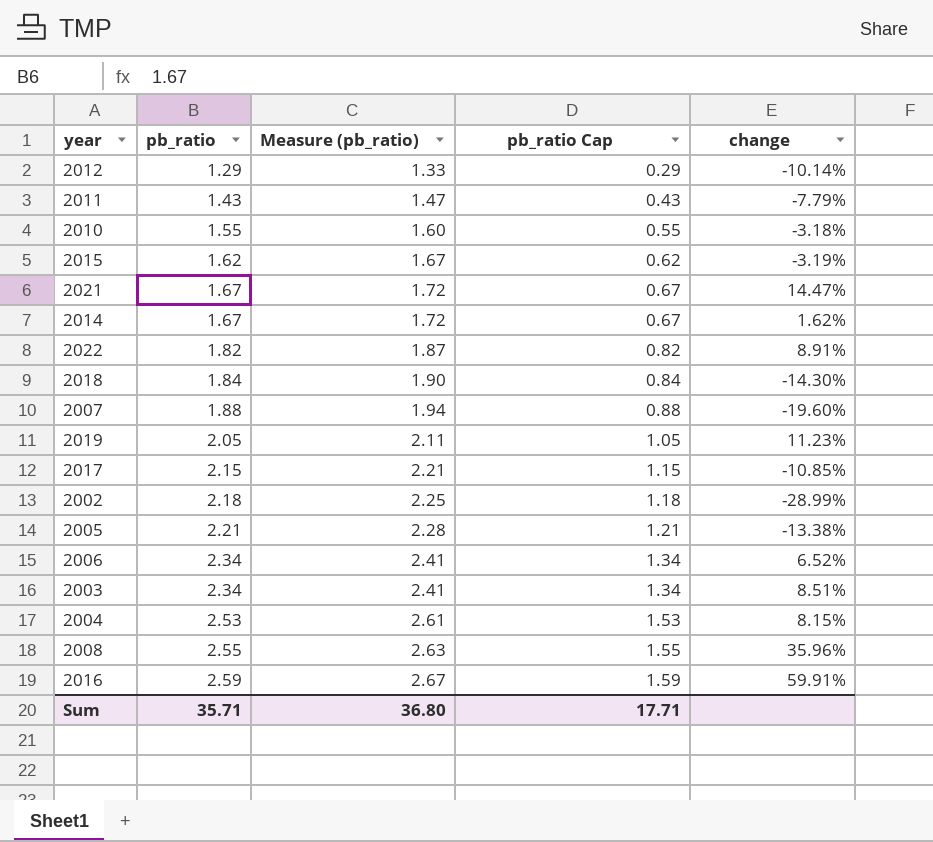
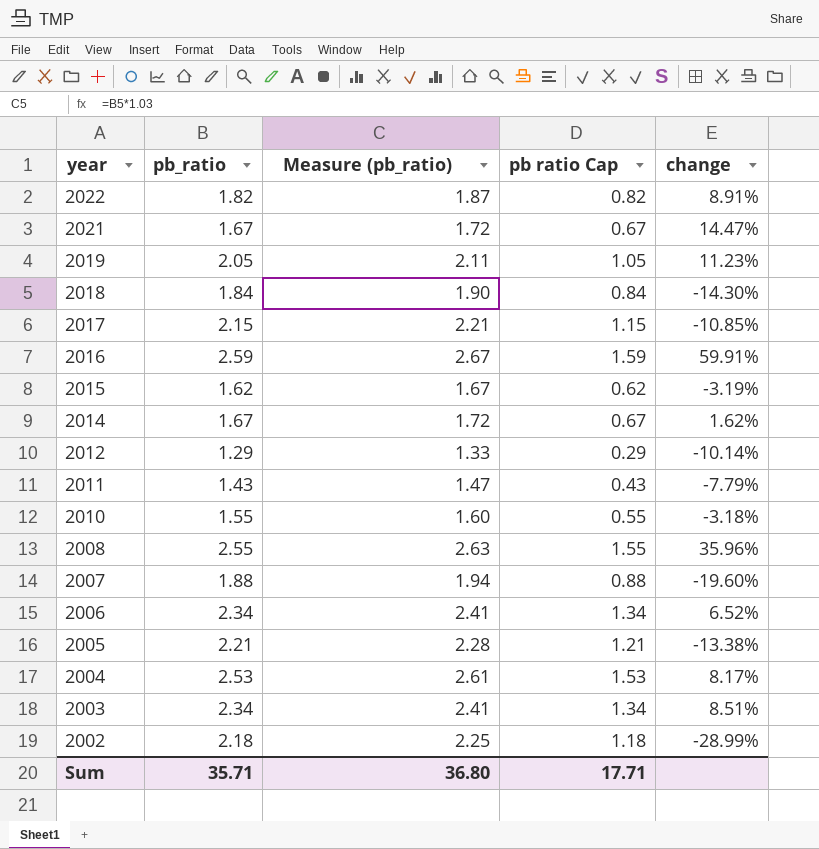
row order: pb_ratio ascending -> year descending
column name: pb_ratio Cap -> pb ratio Cap
2004 | change: 8.15% -> 8.17%

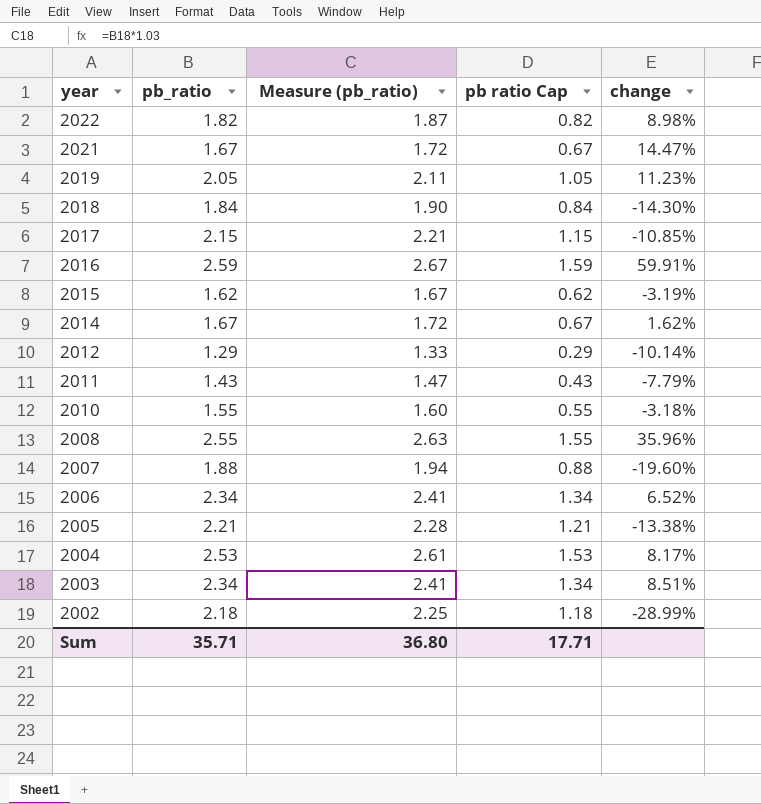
2022 | change: 8.91% -> 8.98%

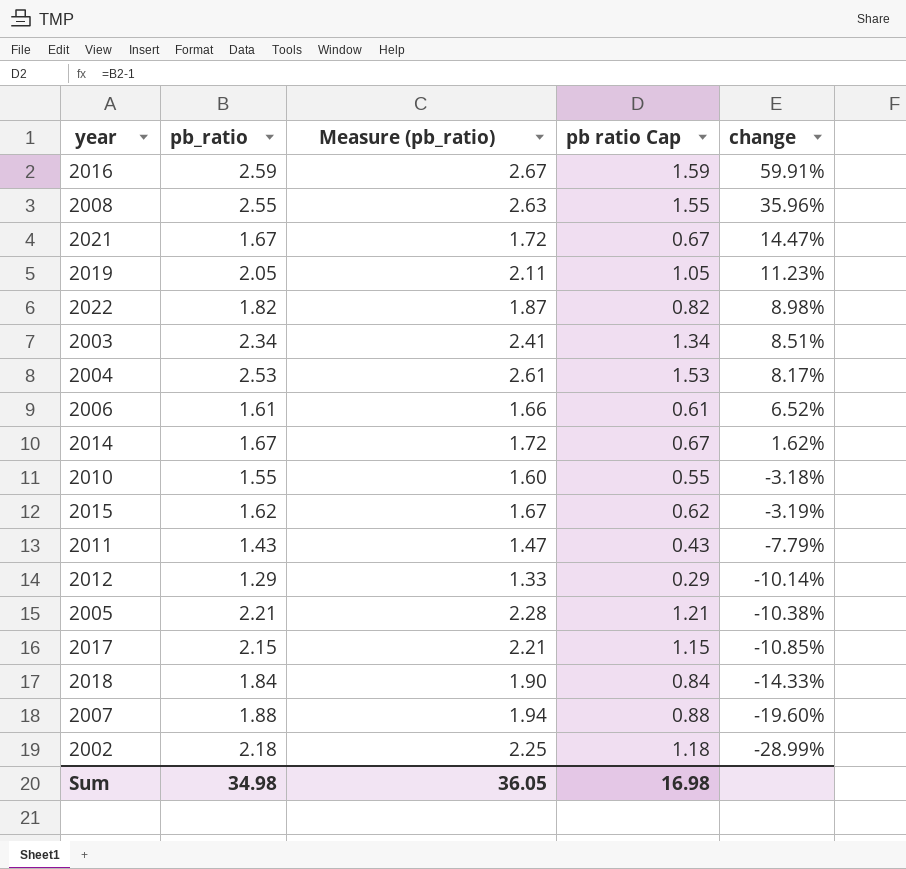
row order: year descending -> change descending
2006 | pb_ratio: 2.34 -> 1.61
2006 | Measure (pb_ratio): 2.41 -> 1.66
2006 | pb ratio Cap: 1.34 -> 0.61
2005 | change: -13.38% -> -10.38%
2018 | change: -14.30% -> -14.33%
Sum | pb_ratio: 35.71 -> 34.98
Sum | Measure (pb_ratio): 36.80 -> 36.05
Sum | pb ratio Cap: 17.71 -> 16.98

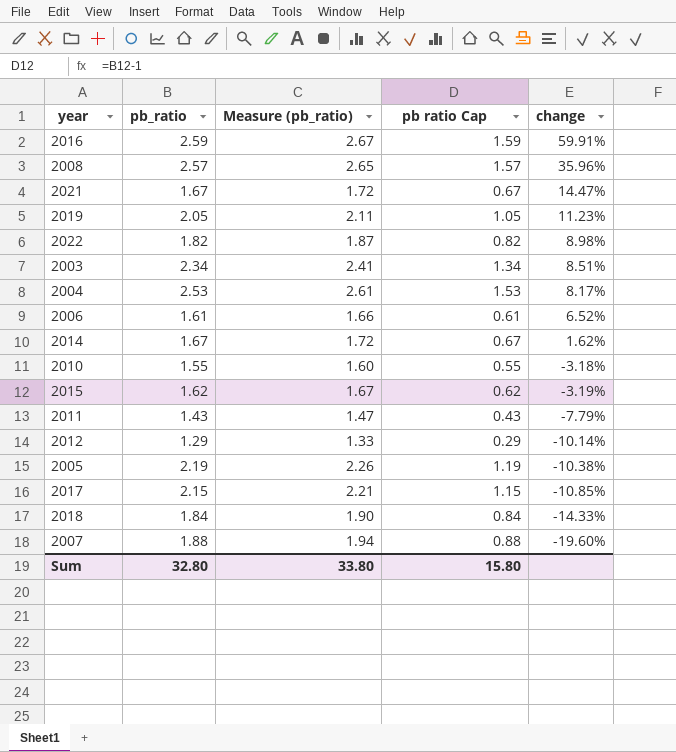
row 2002: 2.18 | 2.25 | 1.18 | -28.99% -> none
2008 | pb_ratio: 2.55 -> 2.57
2008 | Measure (pb_ratio): 2.63 -> 2.65
2008 | pb ratio Cap: 1.55 -> 1.57
2005 | pb_ratio: 2.21 -> 2.19
2005 | Measure (pb_ratio): 2.28 -> 2.26
2005 | pb ratio Cap: 1.21 -> 1.19
Sum | pb_ratio: 34.98 -> 32.80
Sum | Measure (pb_ratio): 36.05 -> 33.80
Sum | pb ratio Cap: 16.98 -> 15.80

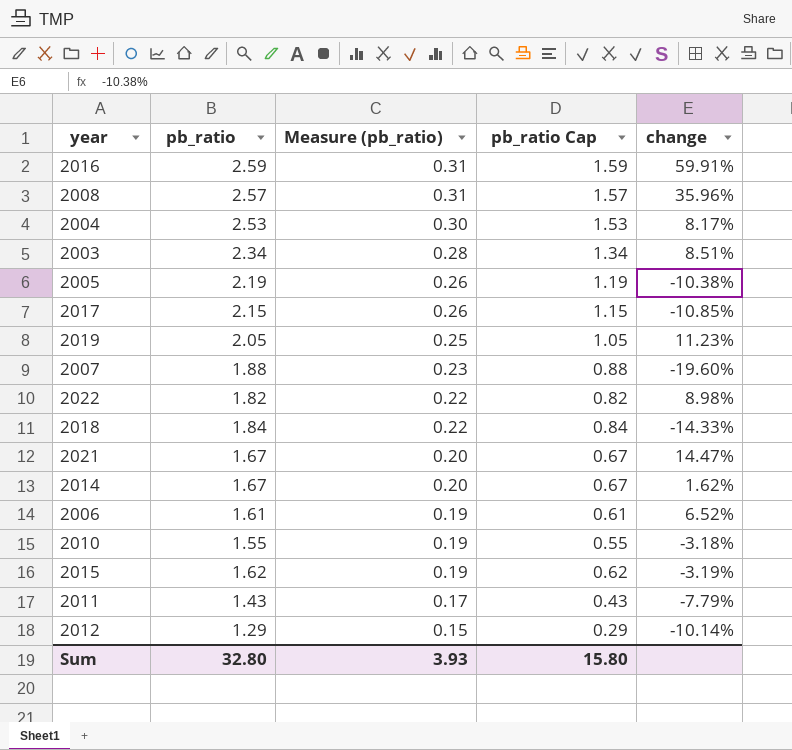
row order: change descending -> Measure (pb_ratio) descending
column Measure (pb_ratio) | formula: [pb_ratio] * 1.03 -> [pb_ratio] * 0.12
column name: pb ratio Cap -> pb_ratio Cap
Sum | Measure (pb_ratio): 33.80 -> 3.93

